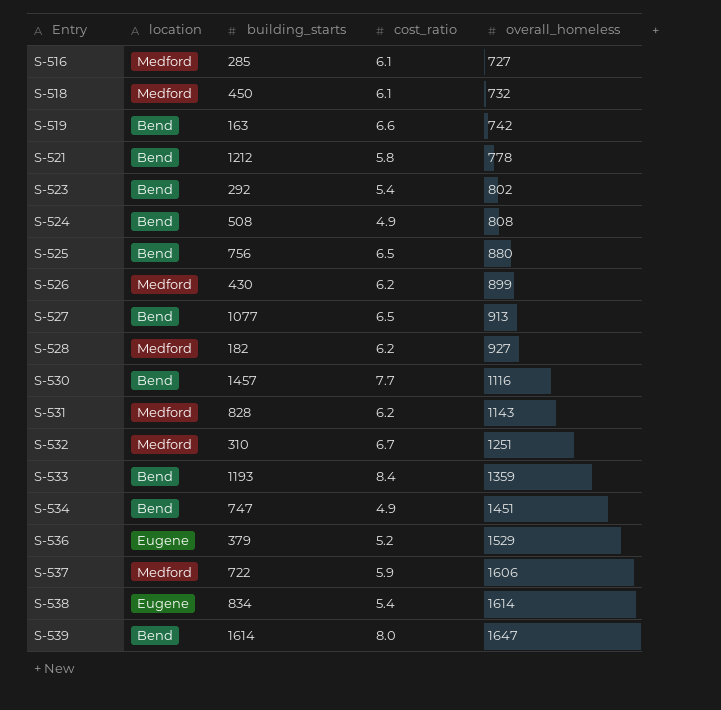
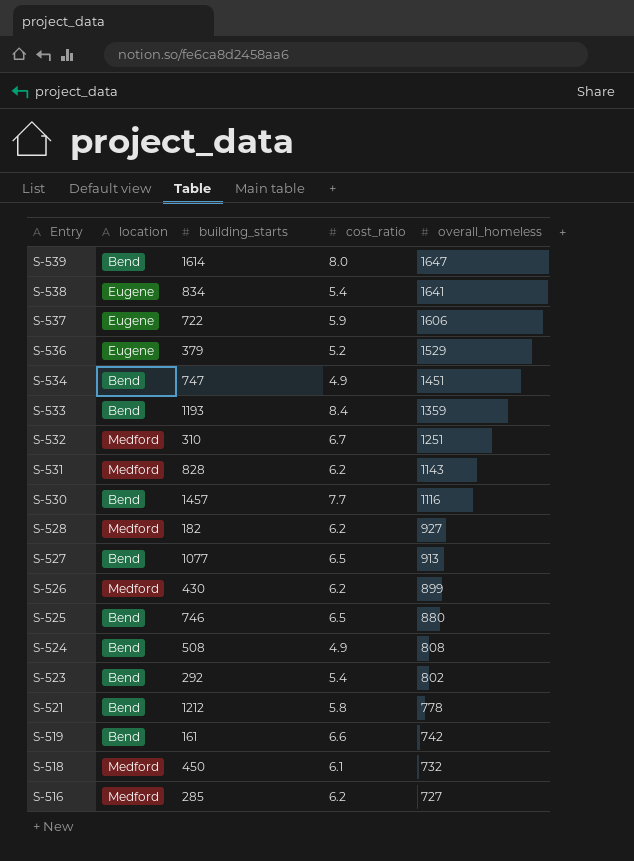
row order: Entry ascending -> Entry descending
S-538 | overall_homeless: 1614 -> 1641
S-537 | location: Medford -> Eugene
S-525 | building_starts: 756 -> 746
S-519 | building_starts: 163 -> 161
S-516 | cost_ratio: 6.1 -> 6.2

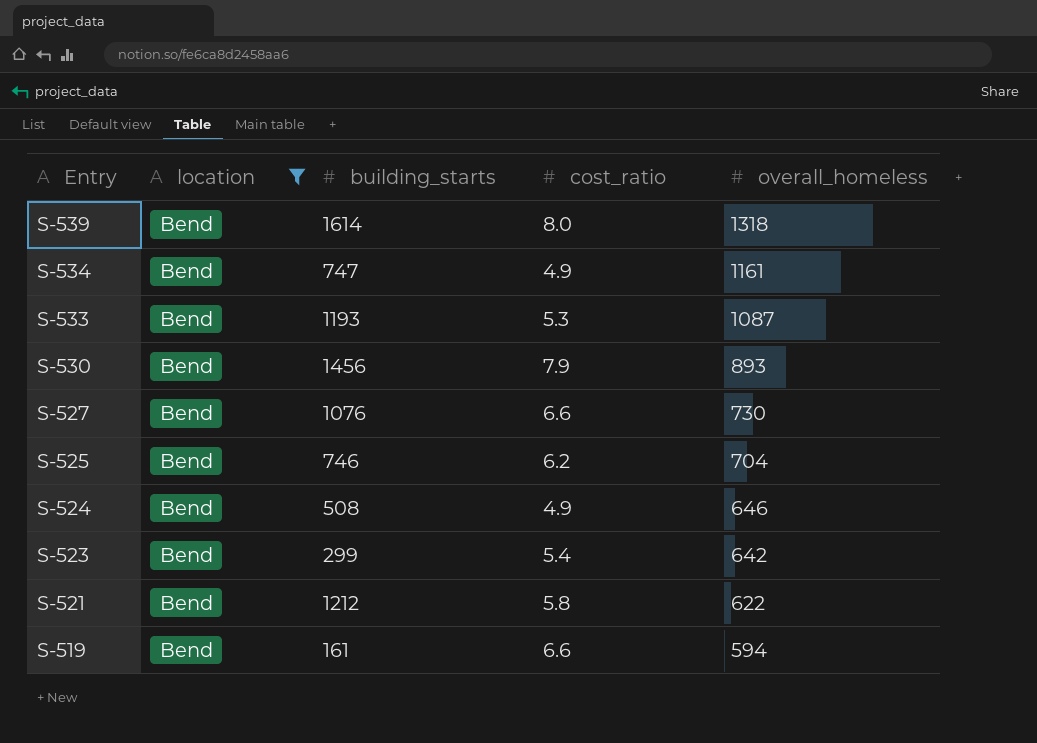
filter: none -> location = Bend
S-539 | overall_homeless: 1647 -> 1318
S-534 | overall_homeless: 1451 -> 1161
S-533 | cost_ratio: 8.4 -> 5.3
S-533 | overall_homeless: 1359 -> 1087
S-530 | building_starts: 1457 -> 1456
S-530 | cost_ratio: 7.7 -> 7.9
S-530 | overall_homeless: 1116 -> 893
S-527 | building_starts: 1077 -> 1076
S-527 | cost_ratio: 6.5 -> 6.6
S-527 | overall_homeless: 913 -> 730
S-525 | cost_ratio: 6.5 -> 6.2
S-525 | overall_homeless: 880 -> 704
S-524 | overall_homeless: 808 -> 646
S-523 | building_starts: 292 -> 299
S-523 | overall_homeless: 802 -> 642
S-521 | overall_homeless: 778 -> 622
S-519 | overall_homeless: 742 -> 594

